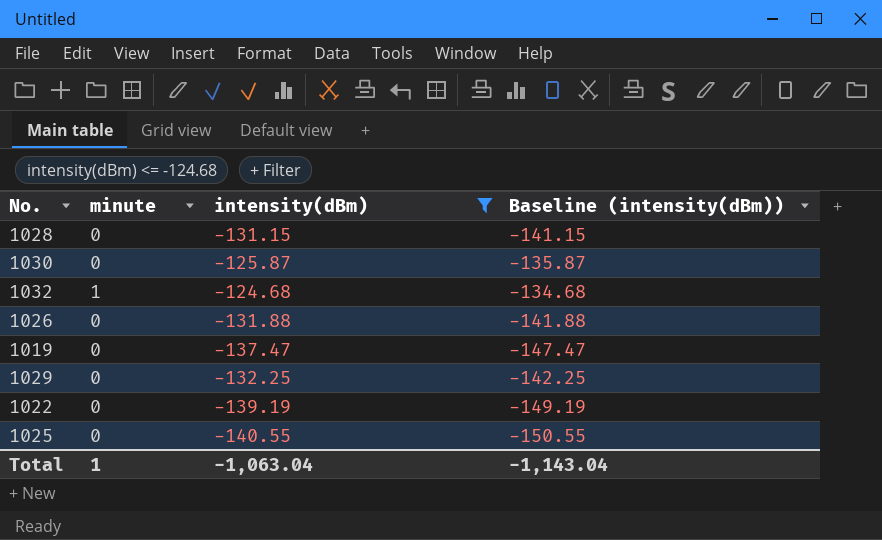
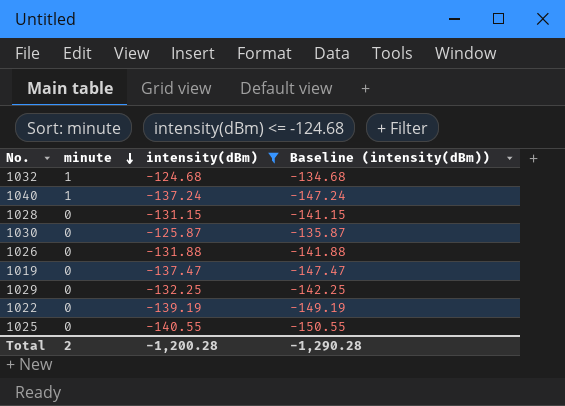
row order: none -> minute descending
row 1040: none -> 1 | -137.24 | -147.24
Total | minute: 1 -> 2
Total | intensity(dBm): -1,063.04 -> -1,200.28
Total | Baseline (intensity(dBm)): -1,143.04 -> -1,290.28

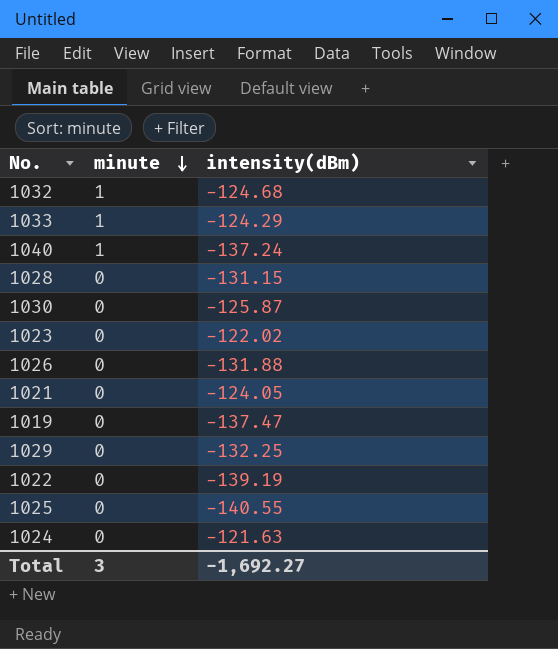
filter: intensity(dBm) <= -124.68 -> none
column Baseline (intensity(dBm)) | formula: [intensity(dBm)] - 10 -> none
Total | minute: 2 -> 3
Total | intensity(dBm): -1,200.28 -> -1,692.27

